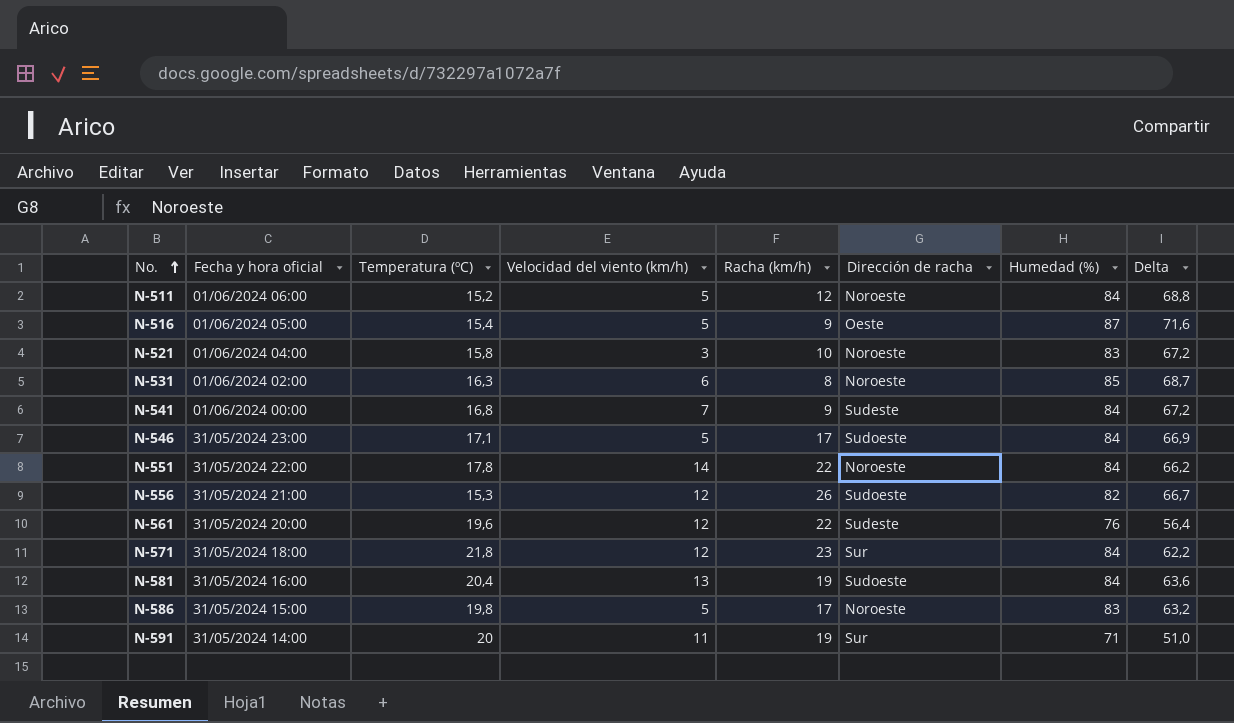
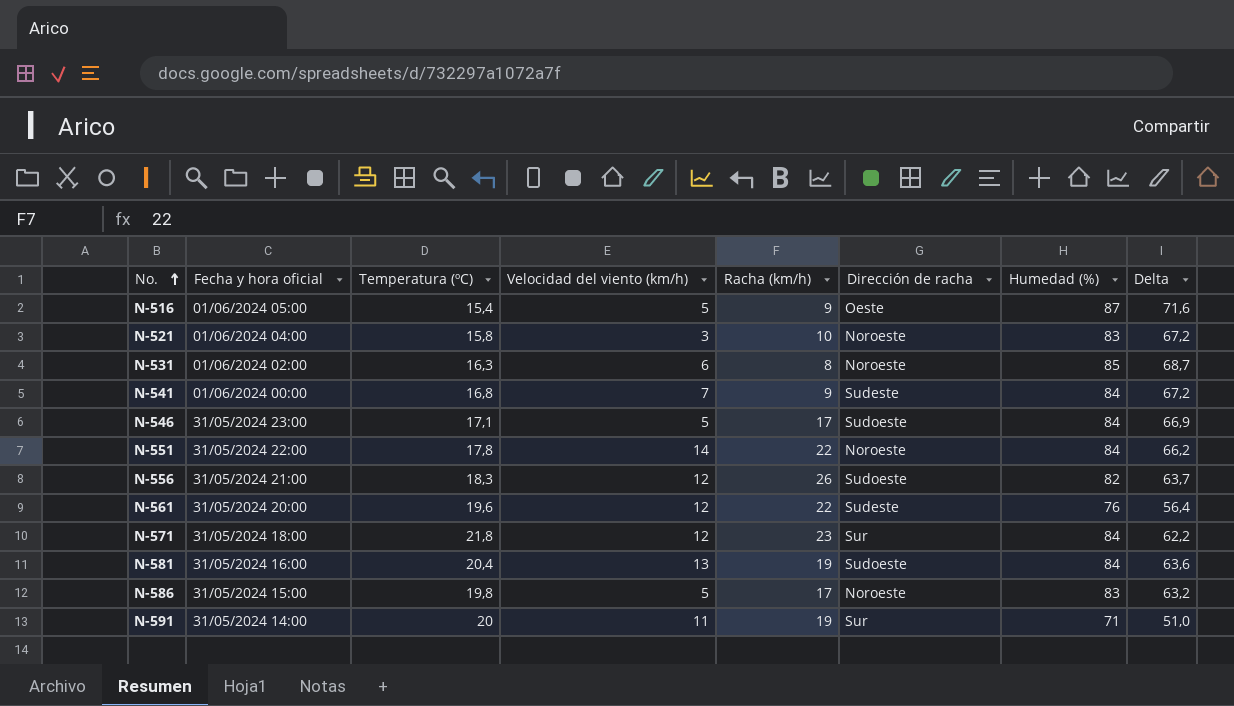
row N-511: 01/06/2024 06:00 | 15,2 | 5 | 12 | Noroeste | 84 | 68,8 -> none
N-556 | Temperatura (ºC): 15,3 -> 18,3
N-556 | Delta: 66,7 -> 63,7

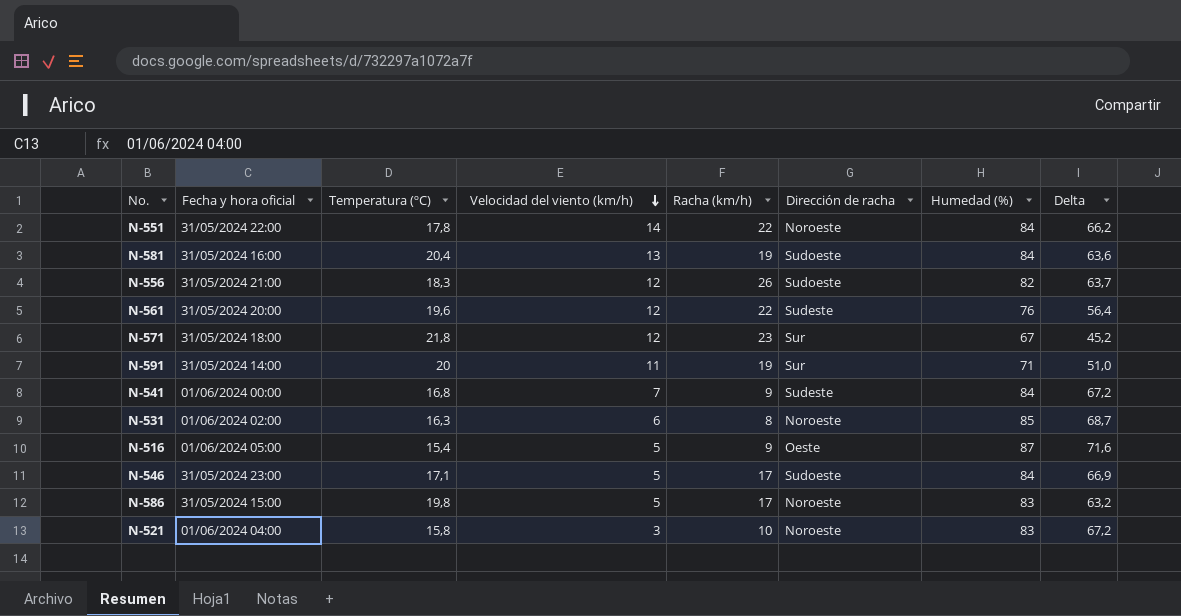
row order: No. ascending -> Velocidad del viento (km/h) descending
N-571 | Humedad (%): 84 -> 67
N-571 | Delta: 62,2 -> 45,2

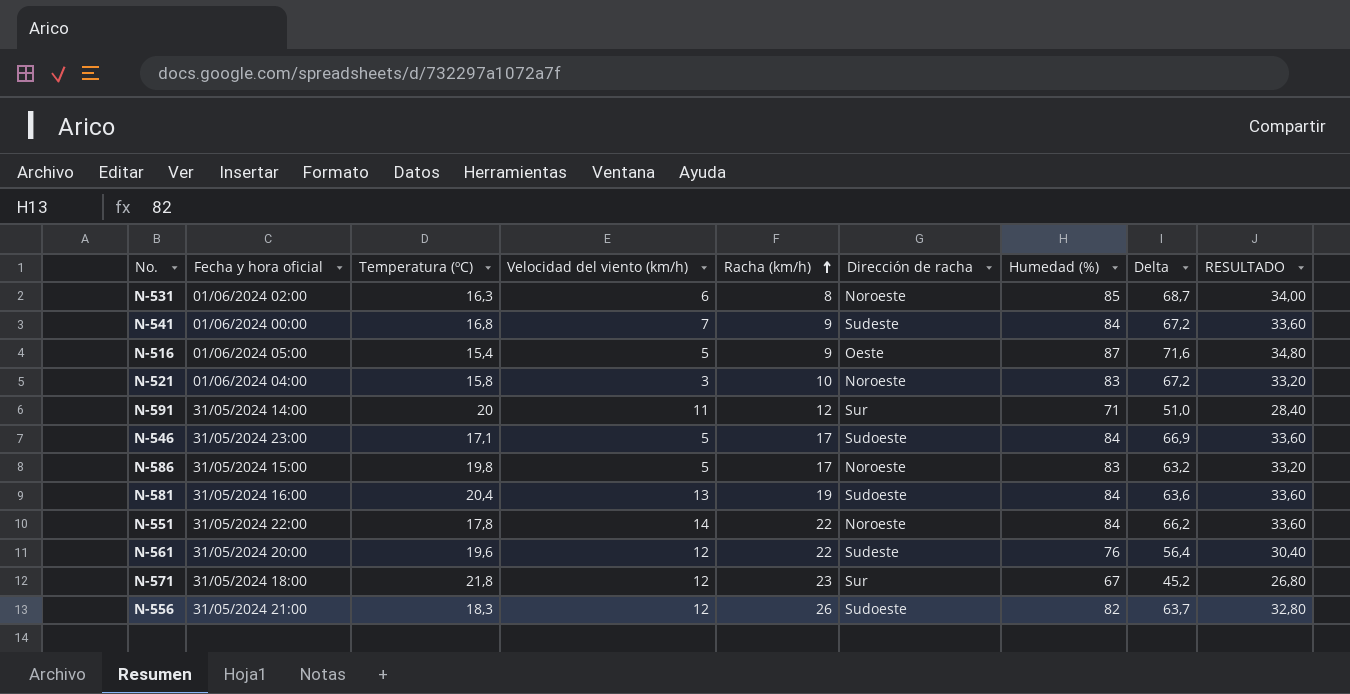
row order: Velocidad del viento (km/h) descending -> Racha (km/h) ascending
column RESULTADO | formula: none -> [Humedad (%)] * 0,4
N-591 | Racha (km/h): 19 -> 12

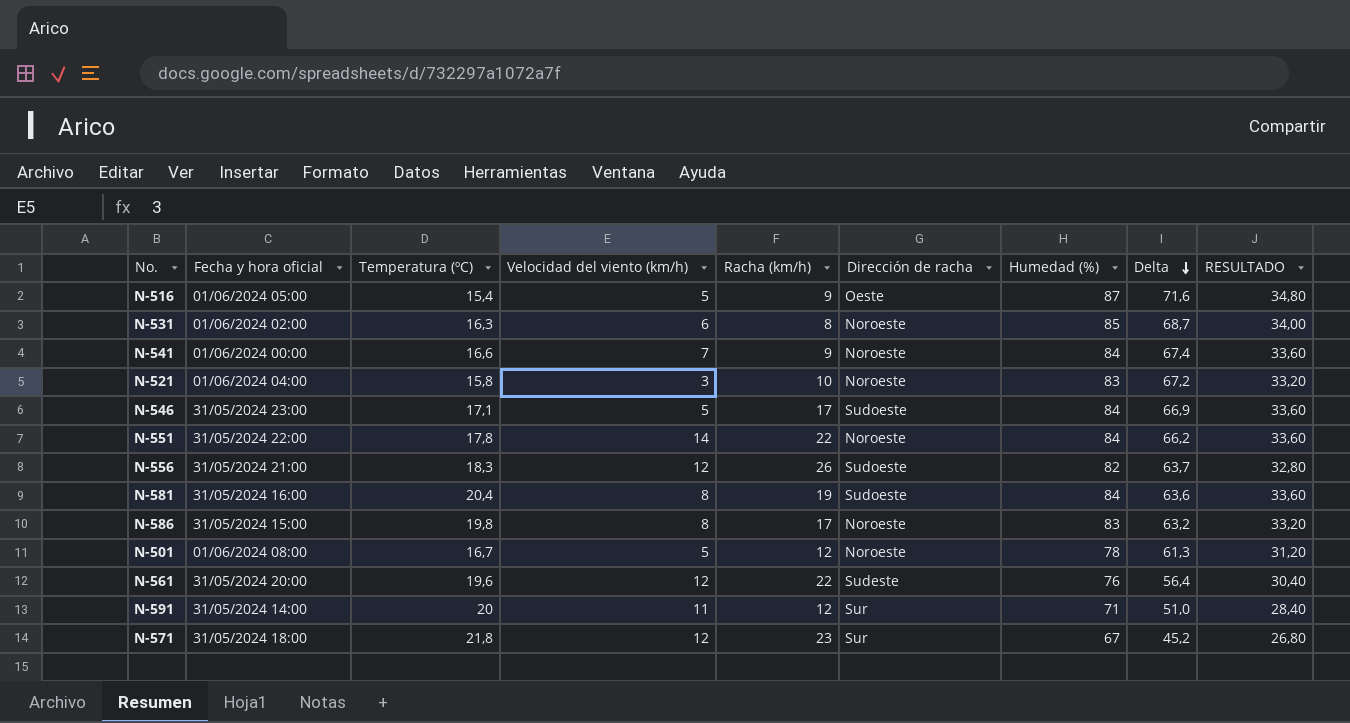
row order: Racha (km/h) ascending -> Delta descending
N-541 | Temperatura (ºC): 16,8 -> 16,6
N-541 | Dirección de racha: Sudeste -> Noroeste
N-541 | Delta: 67,2 -> 67,4
N-581 | Velocidad del viento (km/h): 13 -> 8
N-586 | Velocidad del viento (km/h): 5 -> 8
row N-501: none -> 01/06/2024 08:00 | 16,7 | 5 | 12 | Noroeste | 78 | 61,3 | 31,20

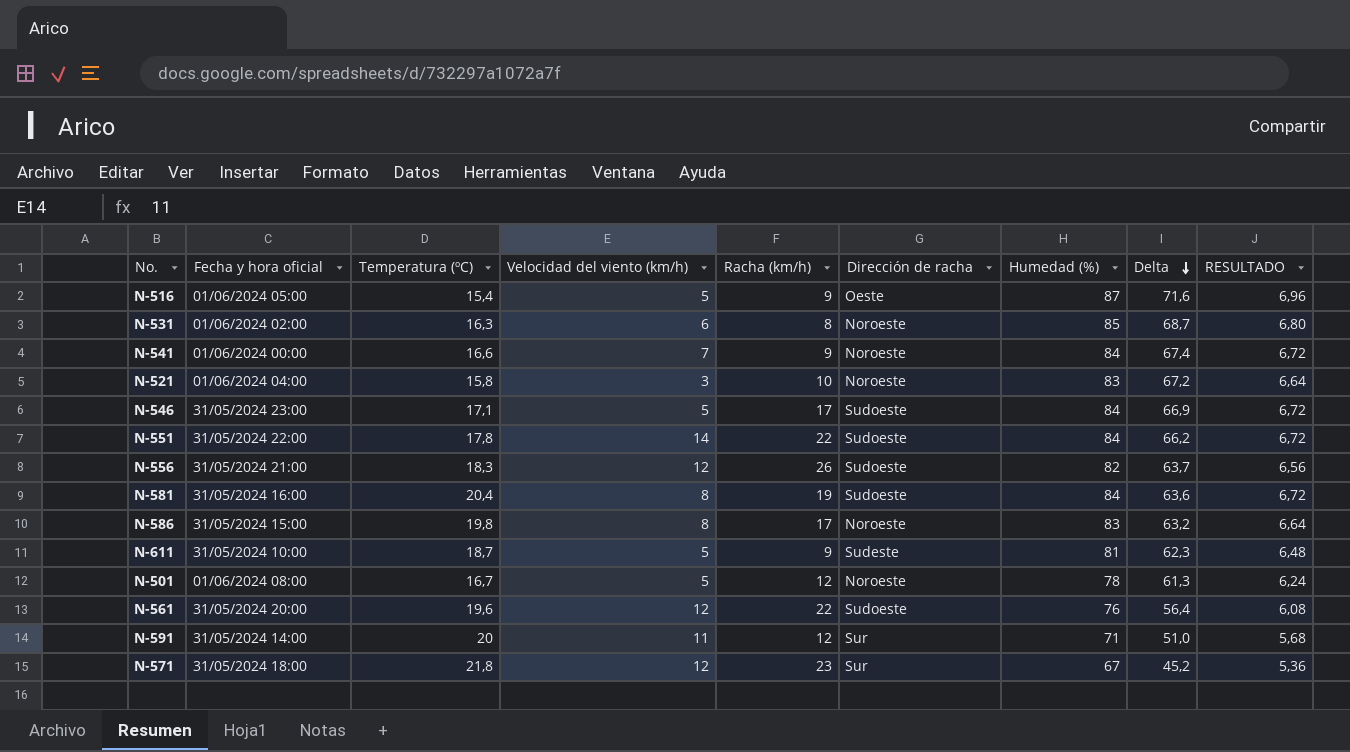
column RESULTADO | formula: [Humedad (%)] * 0,4 -> [Humedad (%)] * 0,08
N-551 | Dirección de racha: Noroeste -> Sudoeste
row N-611: none -> 31/05/2024 10:00 | 18,7 | 5 | 9 | Sudeste | 81 | 62,3 | 6,48
N-561 | Dirección de racha: Sudeste -> Sudoeste

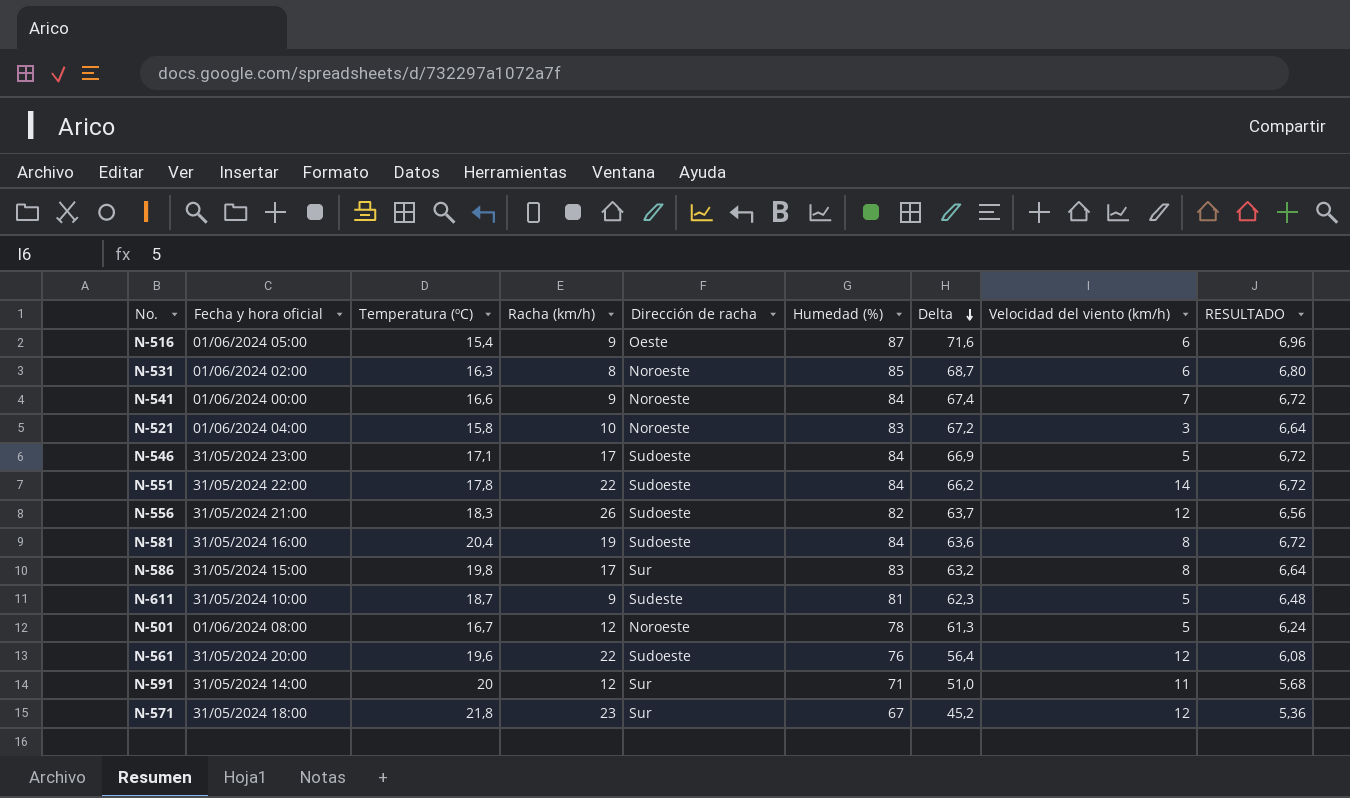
column Velocidad del viento (km/h) | position: 4 -> 8
N-516 | Velocidad del viento (km/h): 5 -> 6
N-586 | Dirección de racha: Noroeste -> Sur

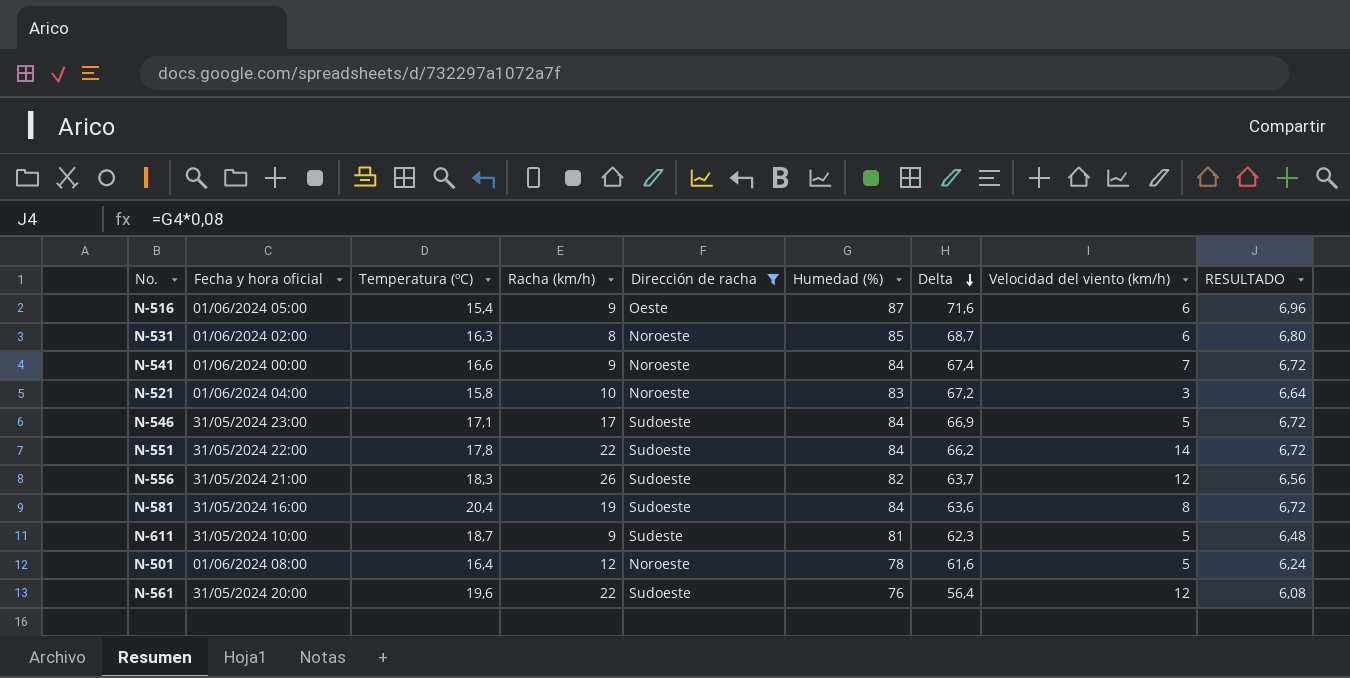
filter: none -> Dirección de racha != Sur
N-501 | Temperatura (ºC): 16,7 -> 16,4
N-501 | Delta: 61,3 -> 61,6

